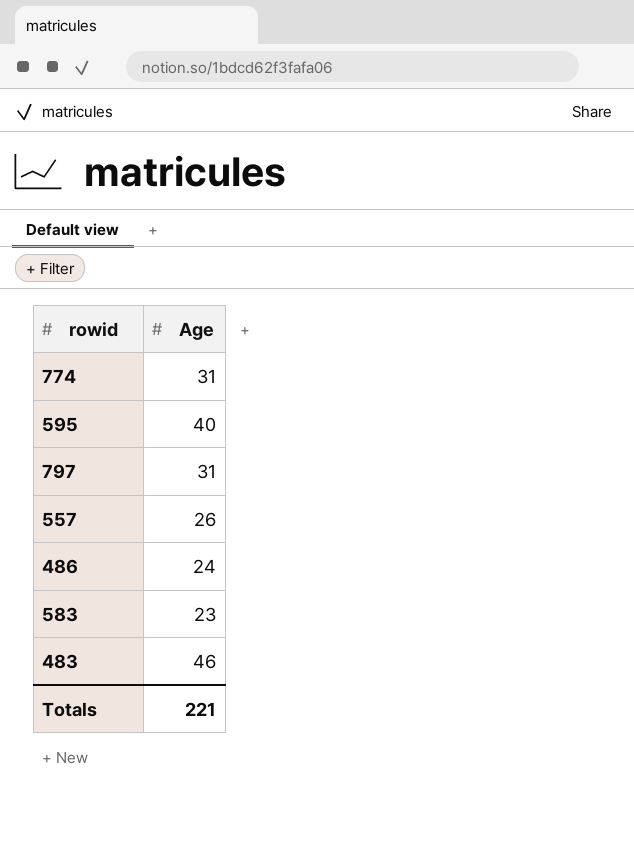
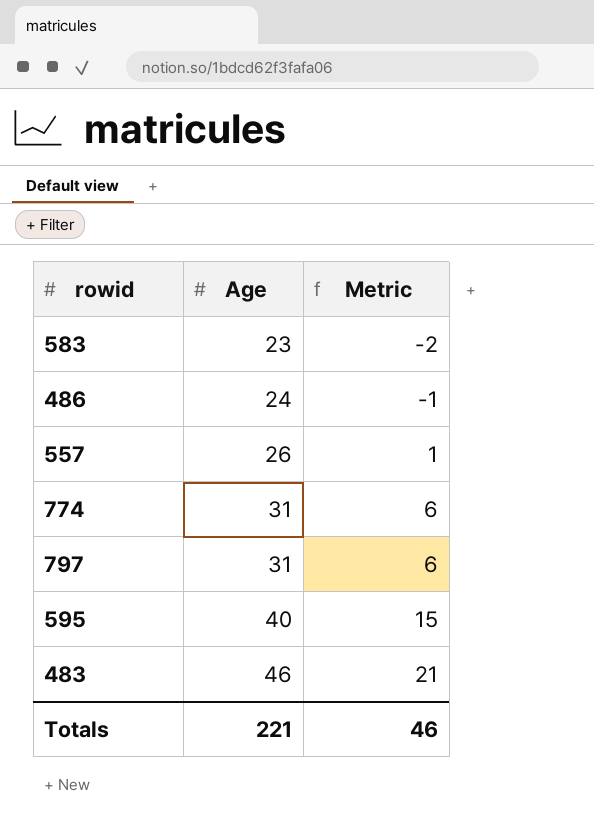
row order: none -> Age ascending
column Metric | formula: none -> [Age] - 25

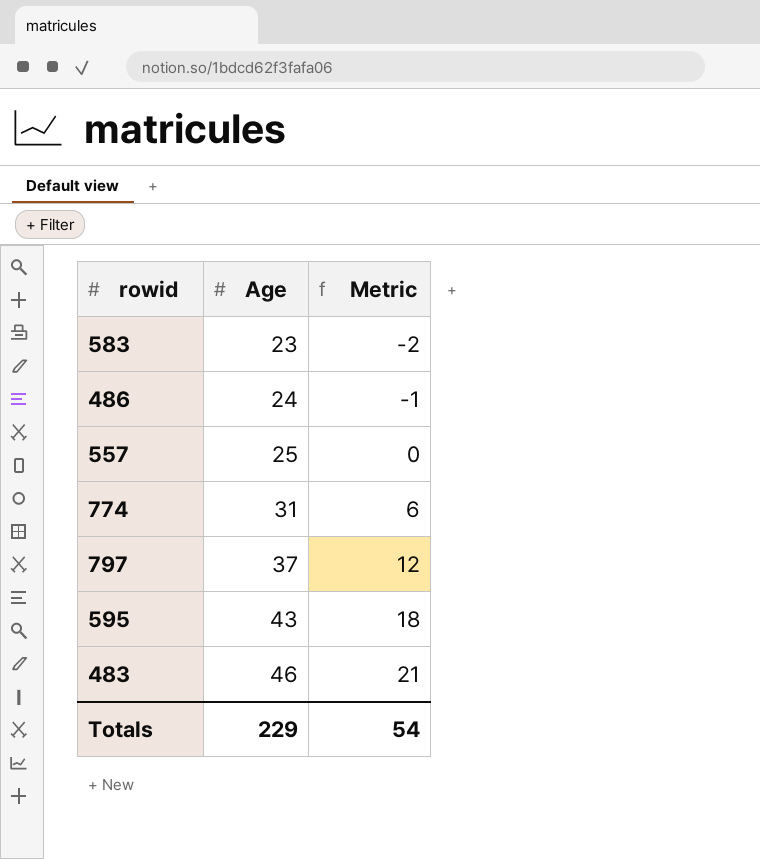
557 | Age: 26 -> 25
557 | Metric: 1 -> 0
797 | Age: 31 -> 37
797 | Metric: 6 -> 12
595 | Age: 40 -> 43
595 | Metric: 15 -> 18
Totals | Age: 221 -> 229
Totals | Metric: 46 -> 54

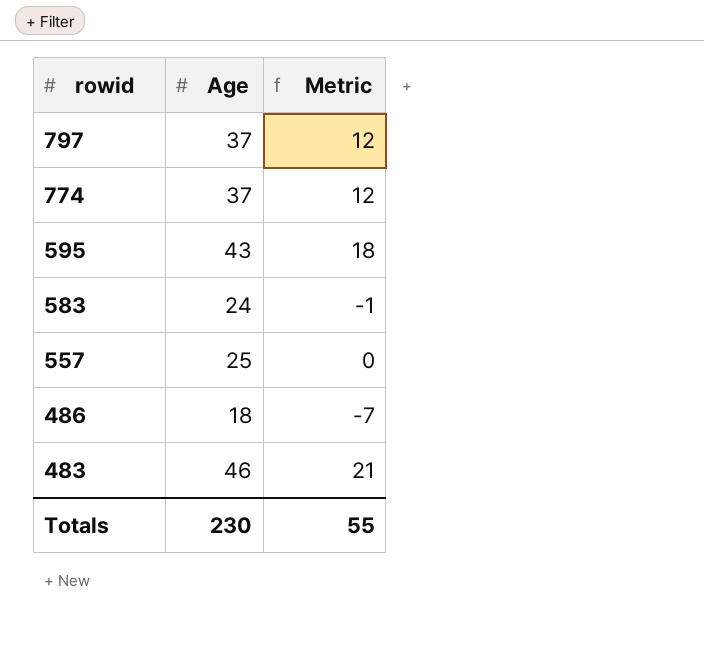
row order: Age ascending -> rowid descending
774 | Age: 31 -> 37
774 | Metric: 6 -> 12
583 | Age: 23 -> 24
583 | Metric: -2 -> -1
486 | Age: 24 -> 18
486 | Metric: -1 -> -7
Totals | Age: 229 -> 230
Totals | Metric: 54 -> 55

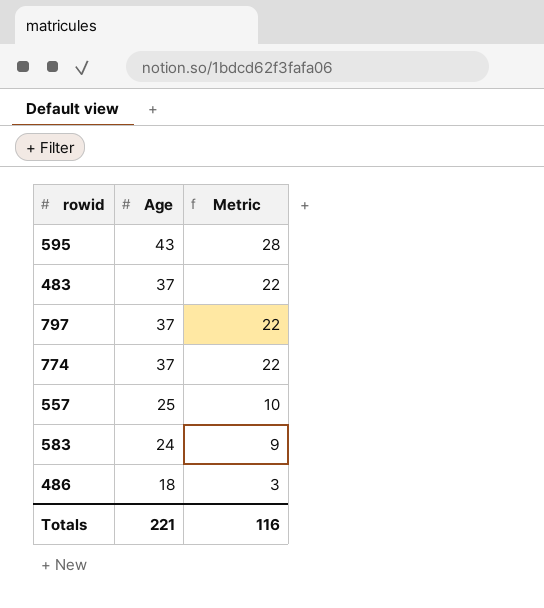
row order: rowid descending -> Age descending
column Metric | formula: [Age] - 25 -> [Age] - 15
483 | Age: 46 -> 37
Totals | Age: 230 -> 221
Totals | Metric: 55 -> 116

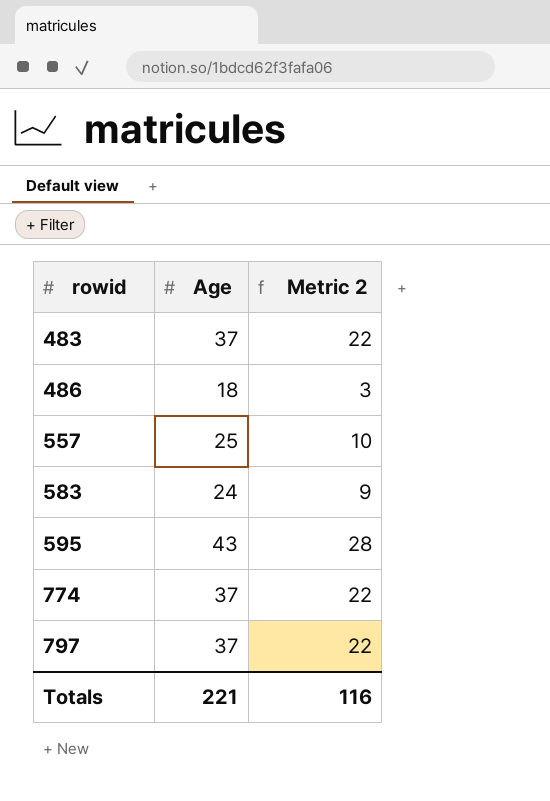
row order: Age descending -> rowid ascending
column name: Metric -> Metric 2

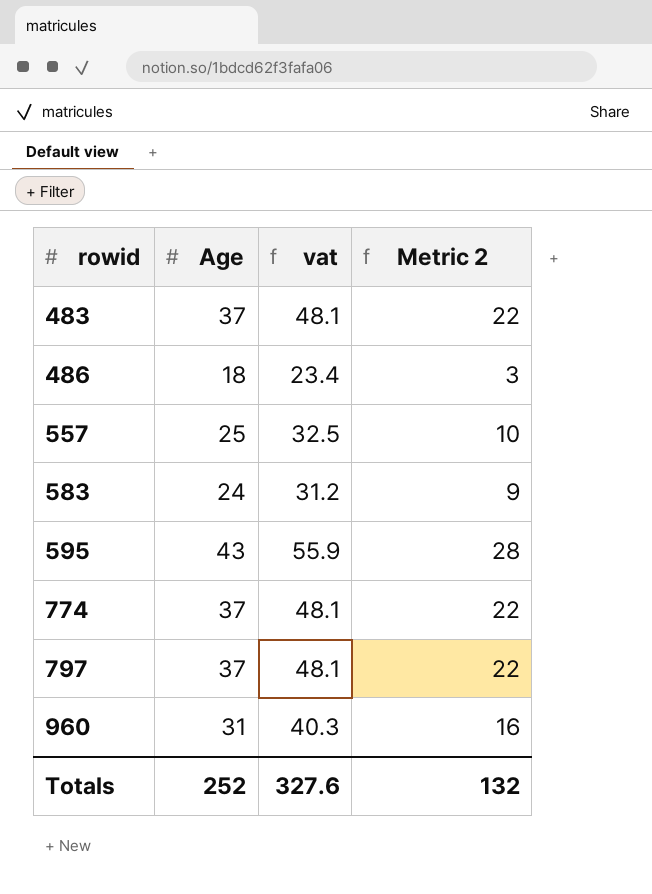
column vat | formula: none -> [Age] * 1.3
row 960: none -> 31 | 40.3 | 16
Totals | Age: 221 -> 252
Totals | Metric 2: 116 -> 132

